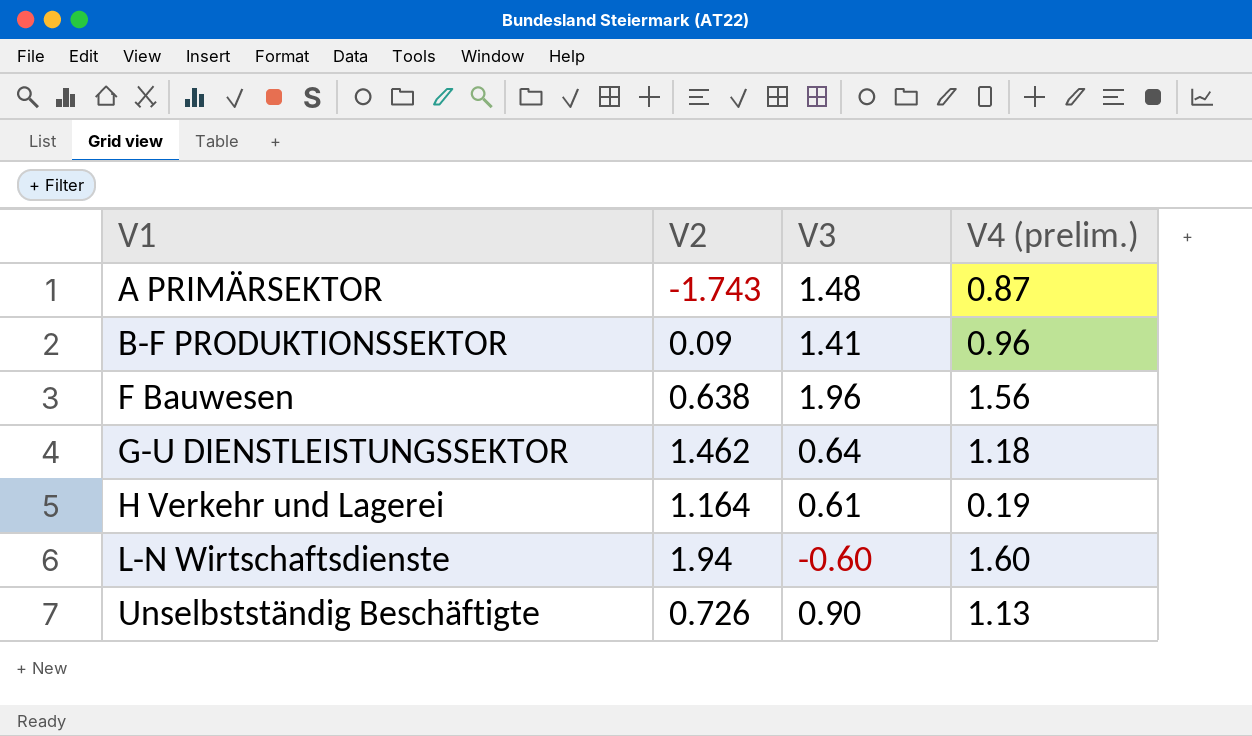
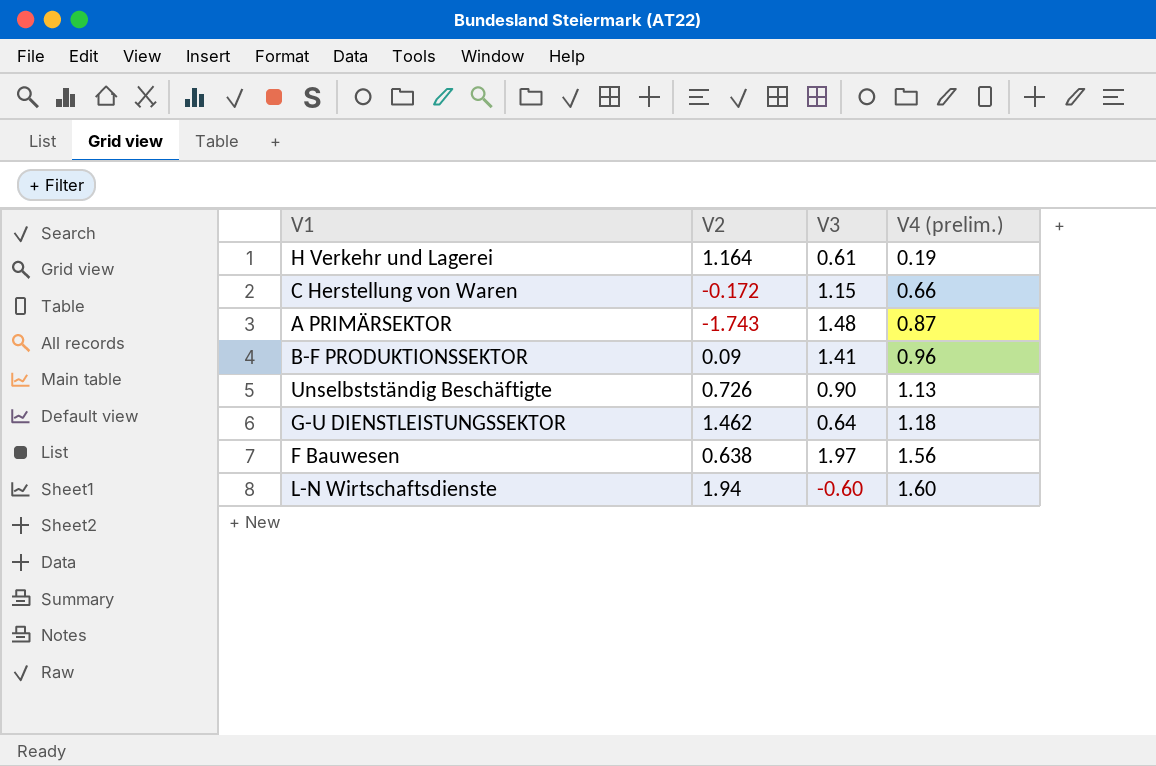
row order: V1 ascending -> V4 (prelim.) ascending
row C Herstellung von Waren: none -> -0.172 | 1.15 | 0.66
F Bauwesen | V3: 1.96 -> 1.97

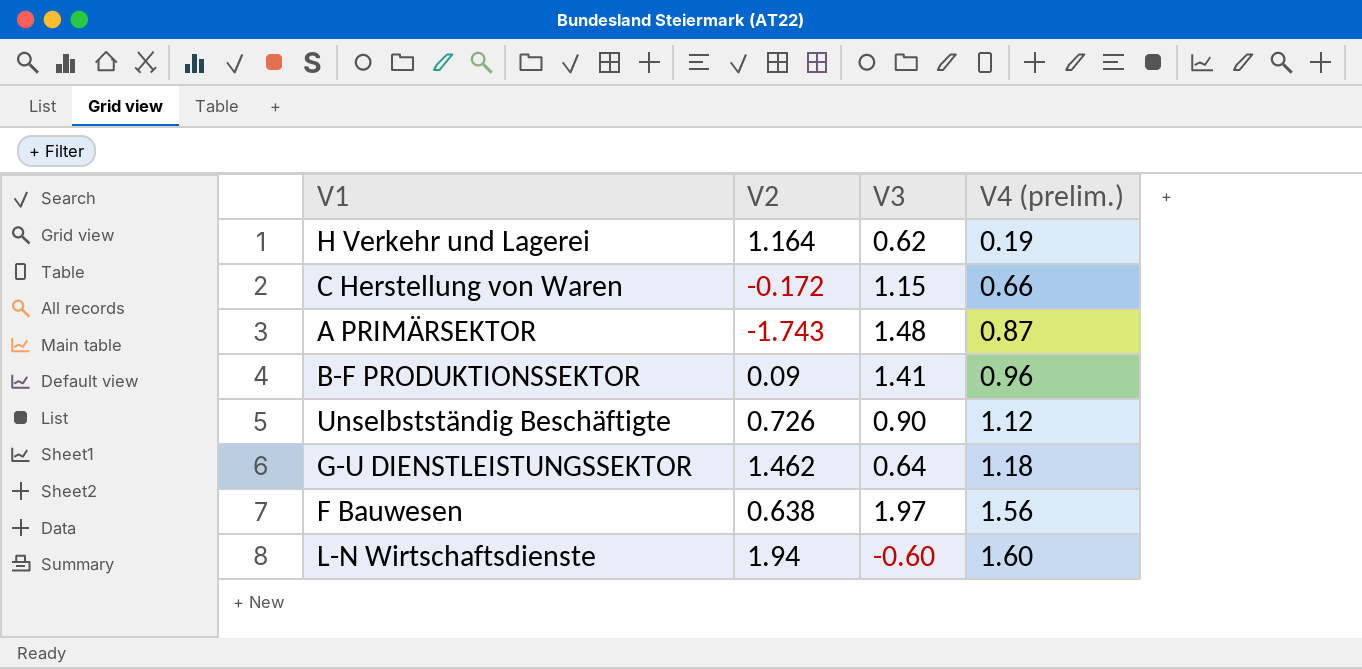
H Verkehr und Lagerei | V3: 0.61 -> 0.62
Unselbstständig Beschäftigte | V4 (prelim.): 1.13 -> 1.12

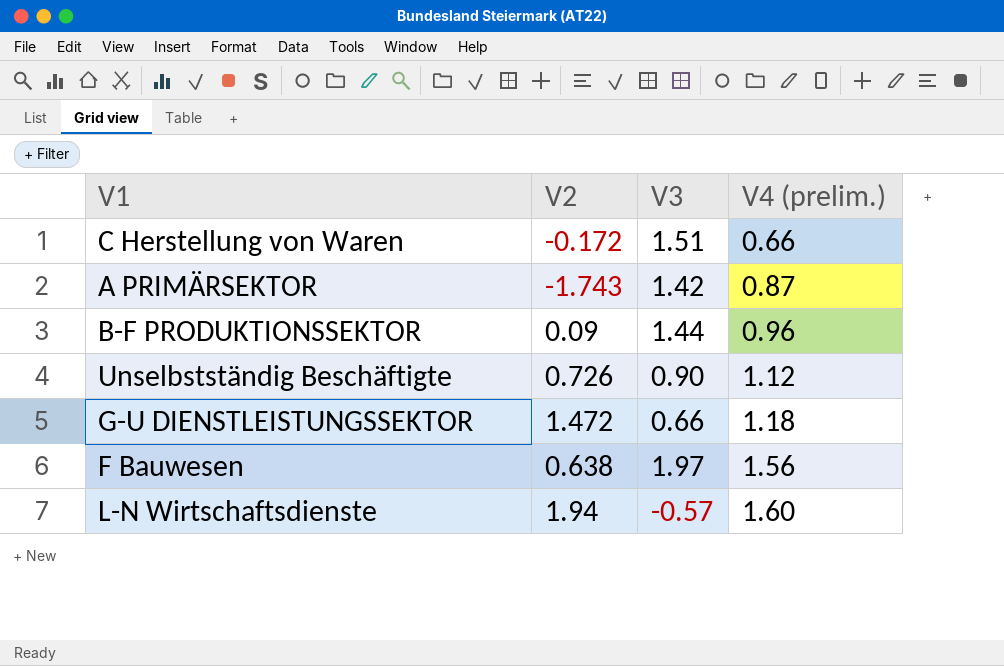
row H Verkehr und Lagerei: 1.164 | 0.62 | 0.19 -> none
C Herstellung von Waren | V3: 1.15 -> 1.51
A PRIMÄRSEKTOR | V3: 1.48 -> 1.42
B-F PRODUKTIONSSEKTOR | V3: 1.41 -> 1.44
G-U DIENSTLEISTUNGSSEKTOR | V2: 1.462 -> 1.472
G-U DIENSTLEISTUNGSSEKTOR | V3: 0.64 -> 0.66
L-N Wirtschaftsdienste | V3: -0.60 -> -0.57

